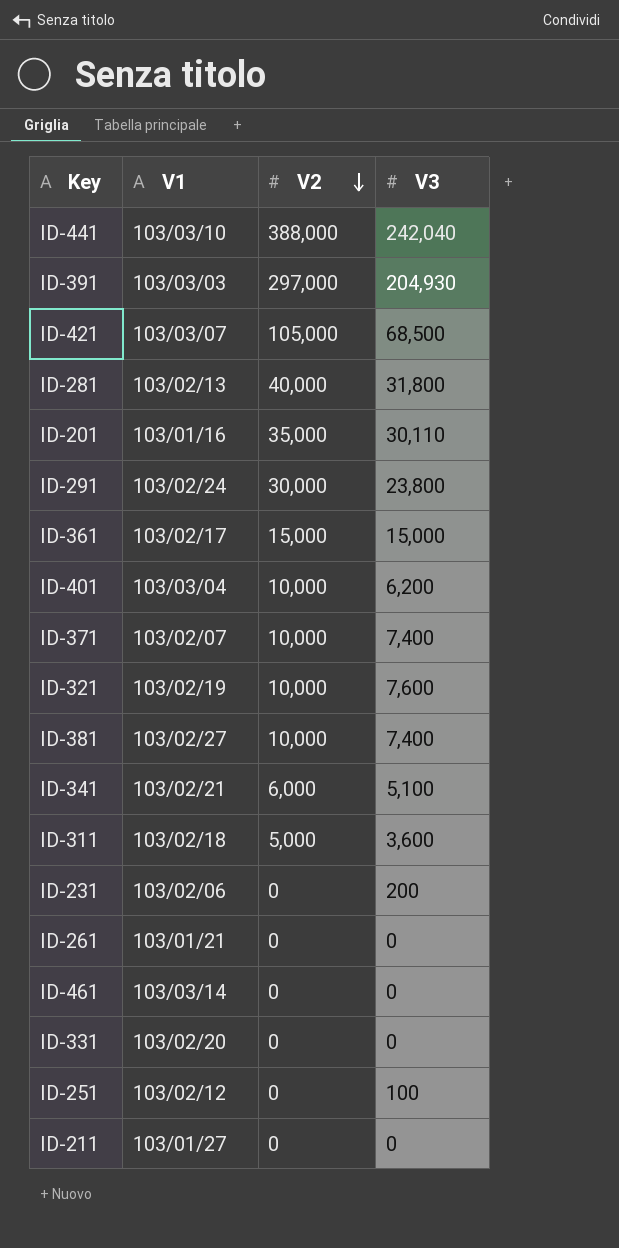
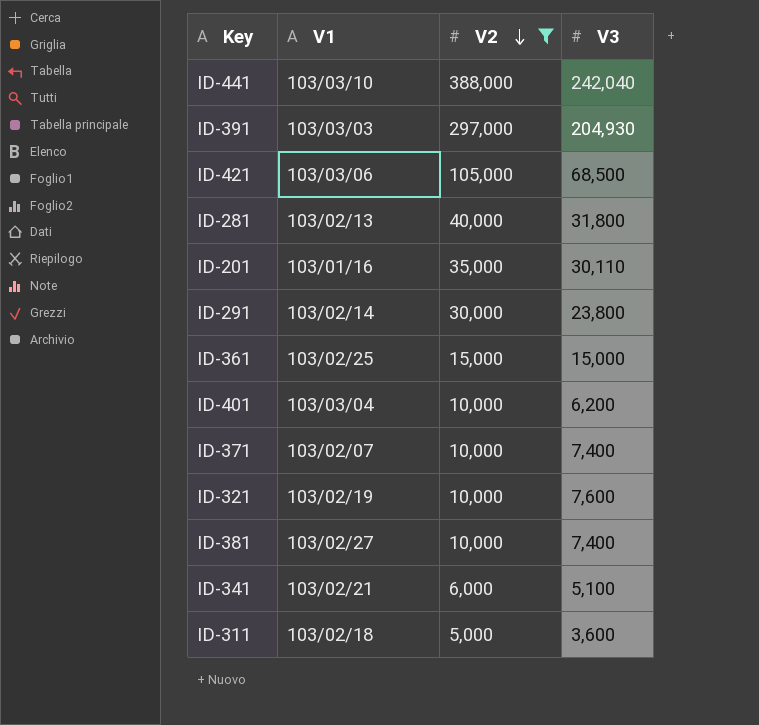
filter: none -> V2 != 0
ID-421 | V1: 103/03/07 -> 103/03/06
ID-291 | V1: 103/02/24 -> 103/02/14
ID-361 | V1: 103/02/17 -> 103/02/25

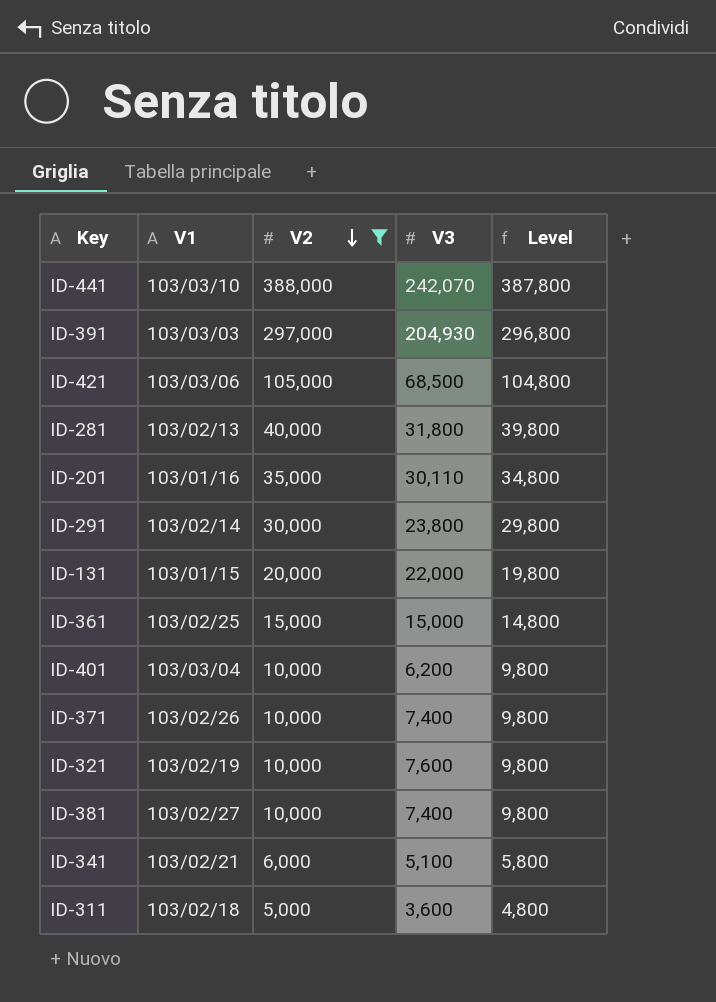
column Level | formula: none -> [V2] - 200
ID-441 | V3: 242,040 -> 242,070
row ID-131: none -> 103/01/15 | 20,000 | 22,000 | 19,800
ID-371 | V1: 103/02/07 -> 103/02/26

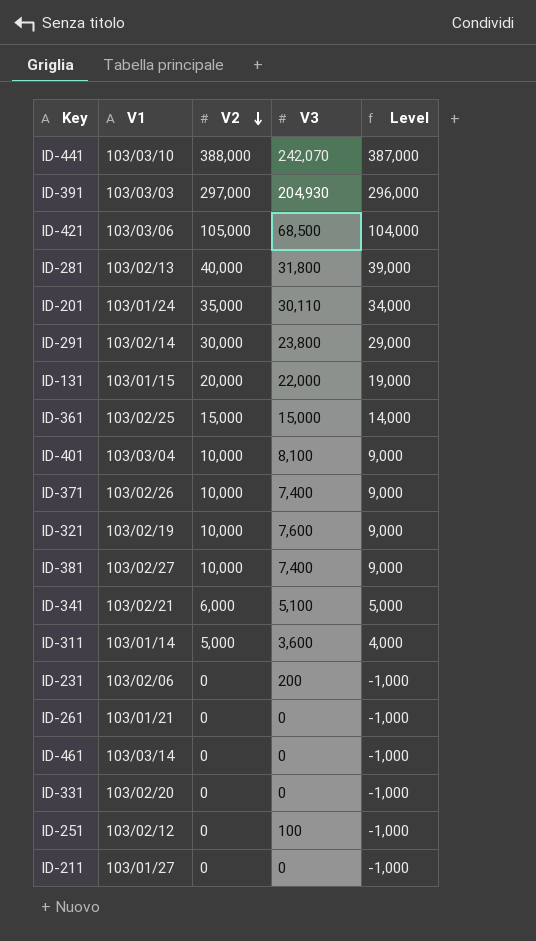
filter: V2 != 0 -> none
column Level | formula: [V2] - 200 -> [V2] - 1000
ID-201 | V1: 103/01/16 -> 103/01/24
ID-401 | V3: 6,200 -> 8,100
ID-311 | V1: 103/02/18 -> 103/01/14

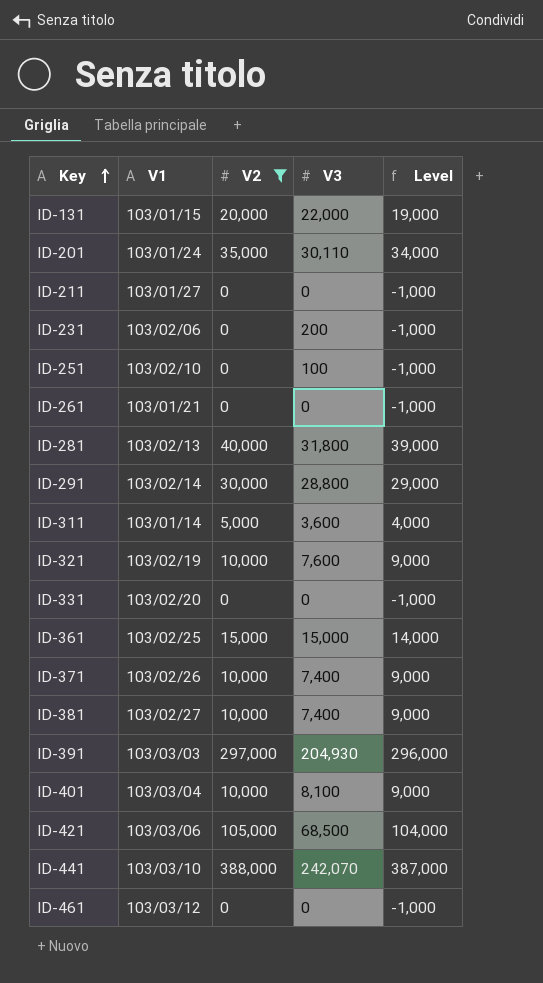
filter: none -> V2 != 6,000
row order: V2 descending -> Key ascending
ID-251 | V1: 103/02/12 -> 103/02/10
ID-291 | V3: 23,800 -> 28,800
ID-461 | V1: 103/03/14 -> 103/03/12

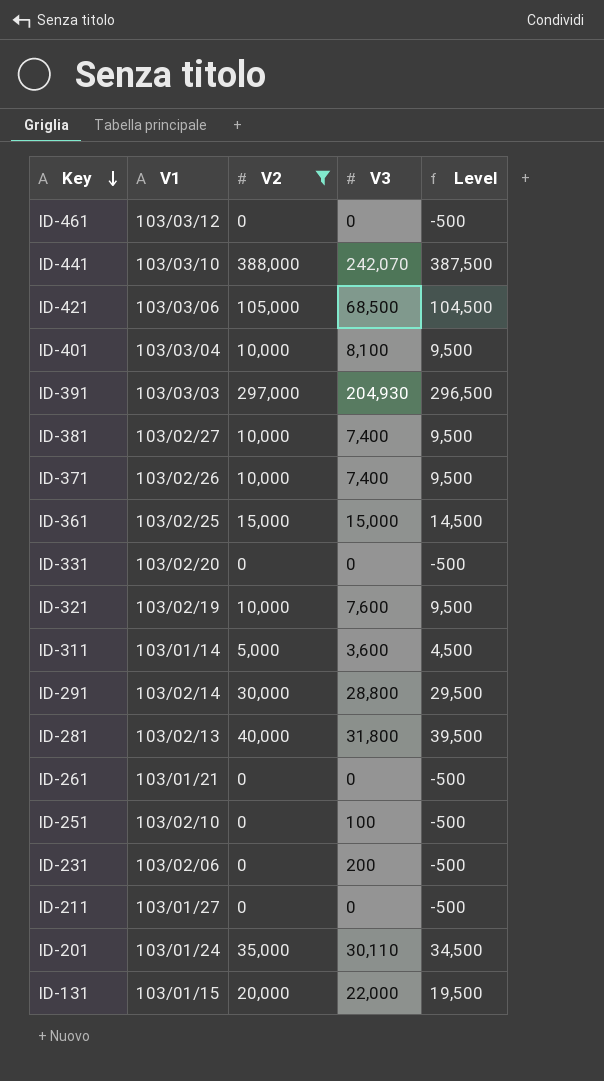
row order: Key ascending -> Key descending
column Level | formula: [V2] - 1000 -> [V2] - 500

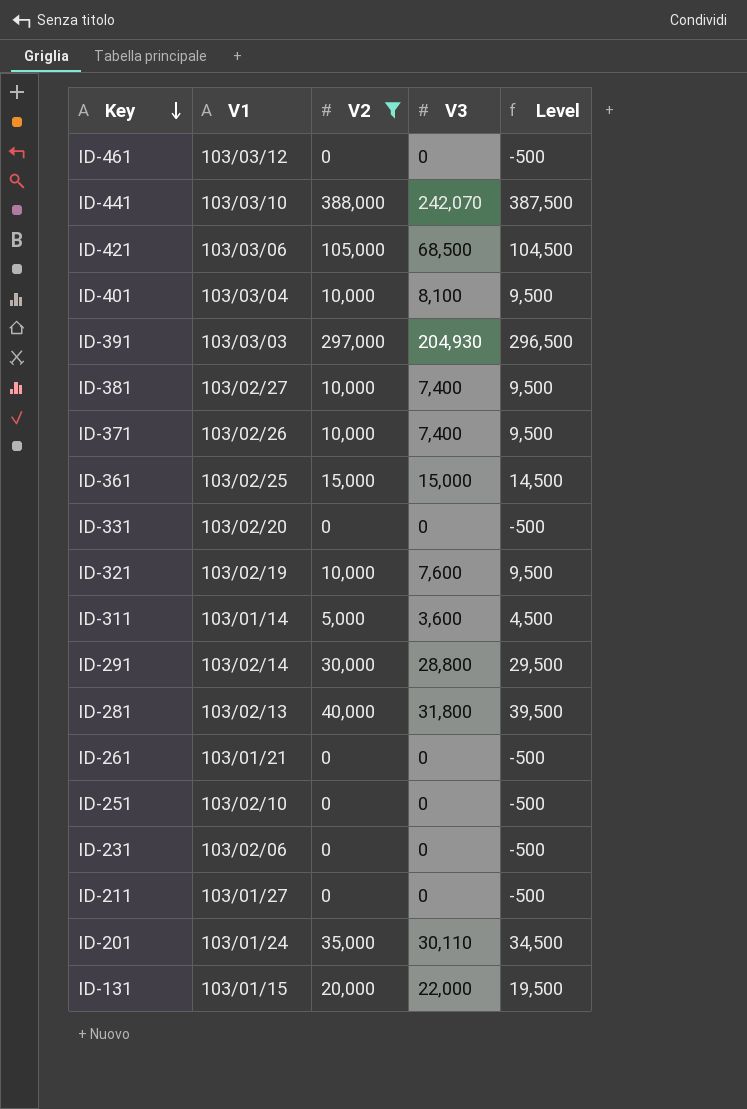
ID-251 | V3: 100 -> 0
ID-231 | V3: 200 -> 0

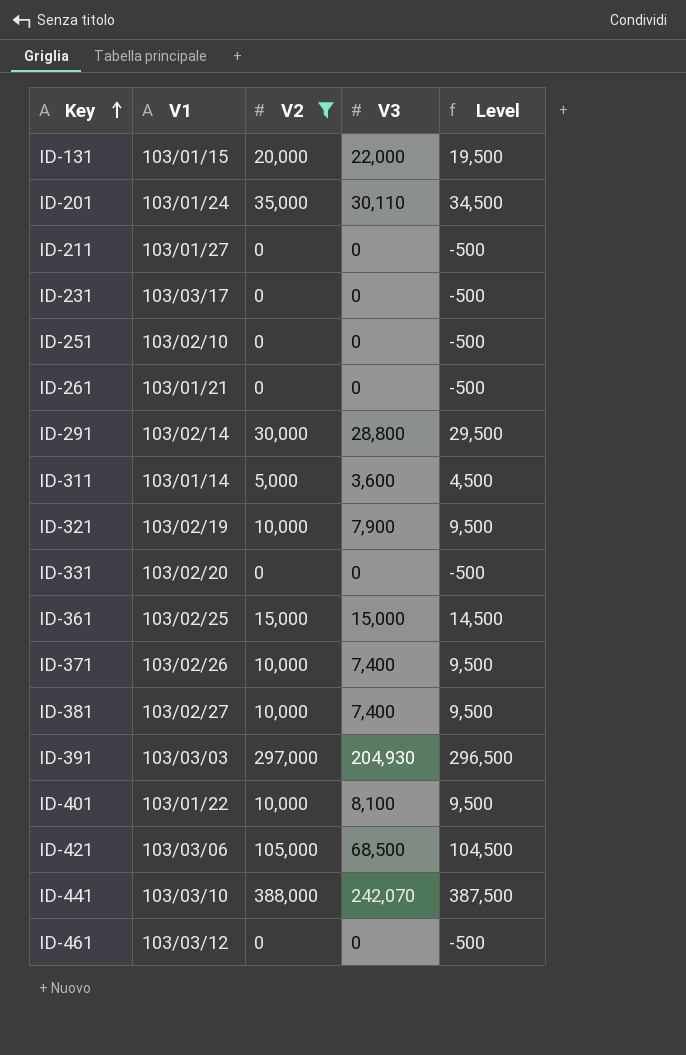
row order: Key descending -> Key ascending
row ID-281: 103/02/13 | 40,000 | 31,800 | 39,500 -> none
ID-231 | V1: 103/02/06 -> 103/03/17
ID-321 | V3: 7,600 -> 7,900
ID-401 | V1: 103/03/04 -> 103/01/22

